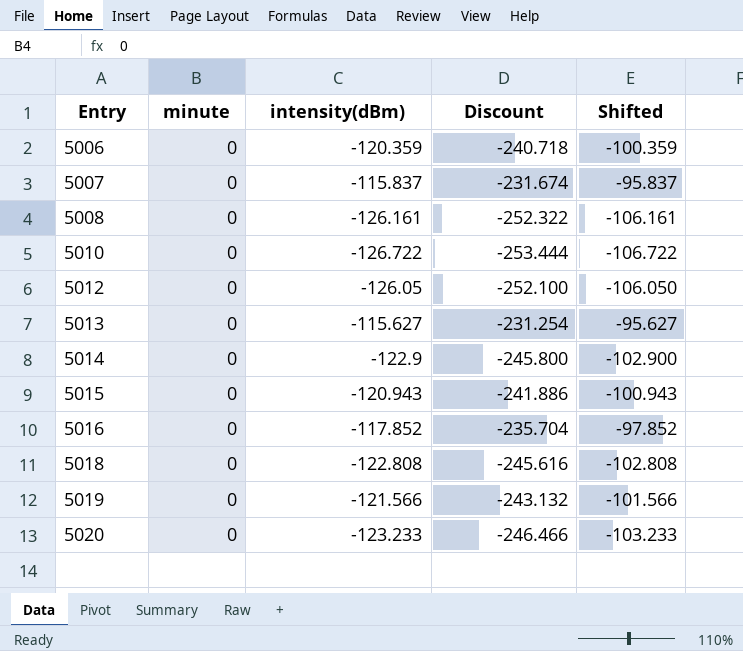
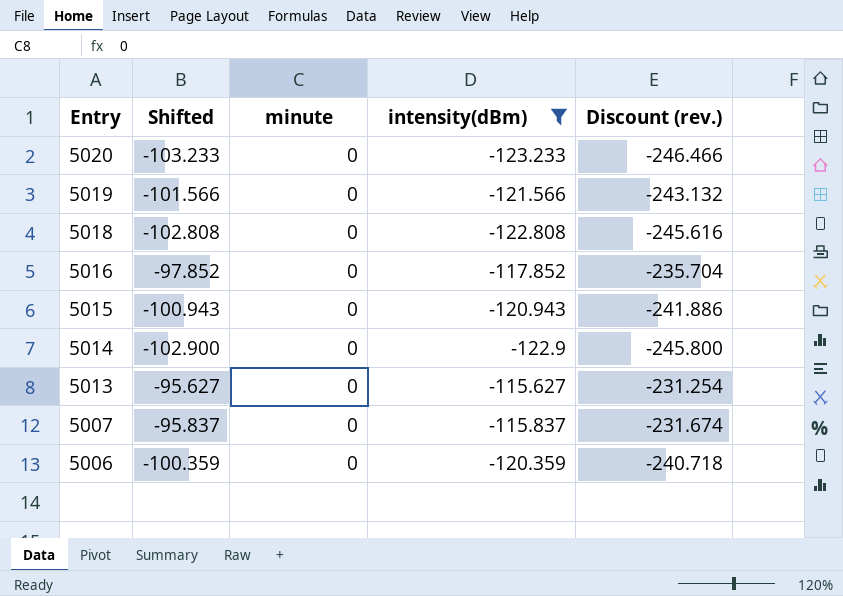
filter: none -> intensity(dBm) >= -123.233
row order: Entry ascending -> Entry descending
column Shifted | position: 5 -> 2
column name: Discount -> Discount (rev.)

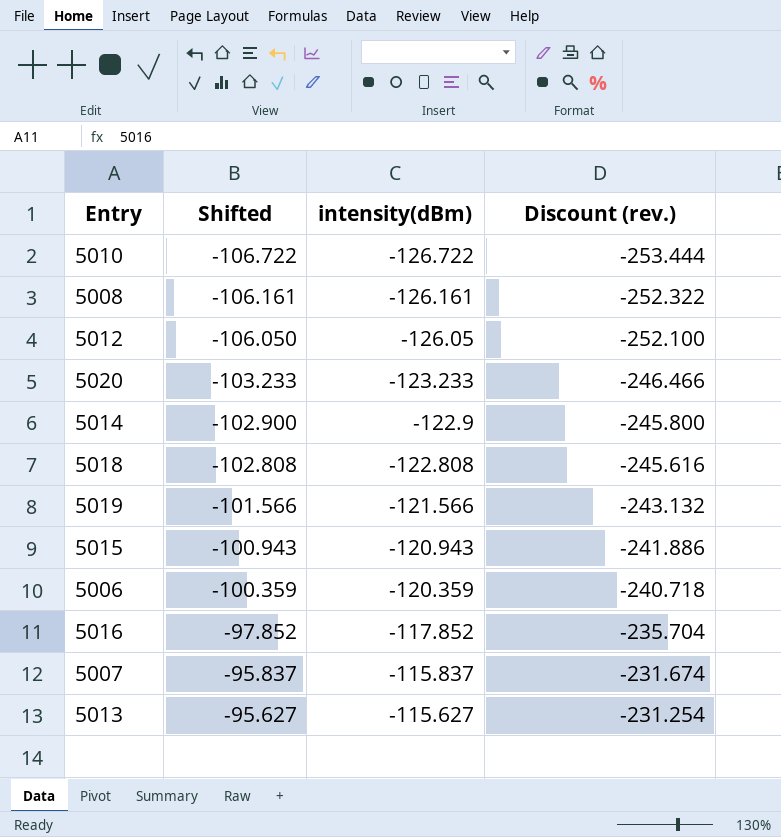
filter: intensity(dBm) >= -123.233 -> none
row order: Entry descending -> Shifted ascending
column minute | position: 3 -> none

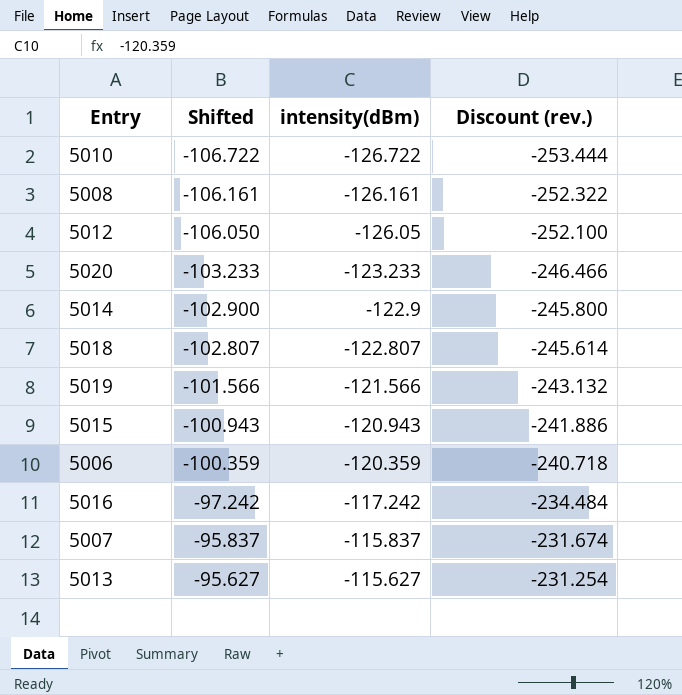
5018 | Shifted: -102.808 -> -102.807
5018 | intensity(dBm): -122.808 -> -122.807
5018 | Discount (rev.): -245.616 -> -245.614
5016 | Shifted: -97.852 -> -97.242
5016 | intensity(dBm): -117.852 -> -117.242
5016 | Discount (rev.): -235.704 -> -234.484

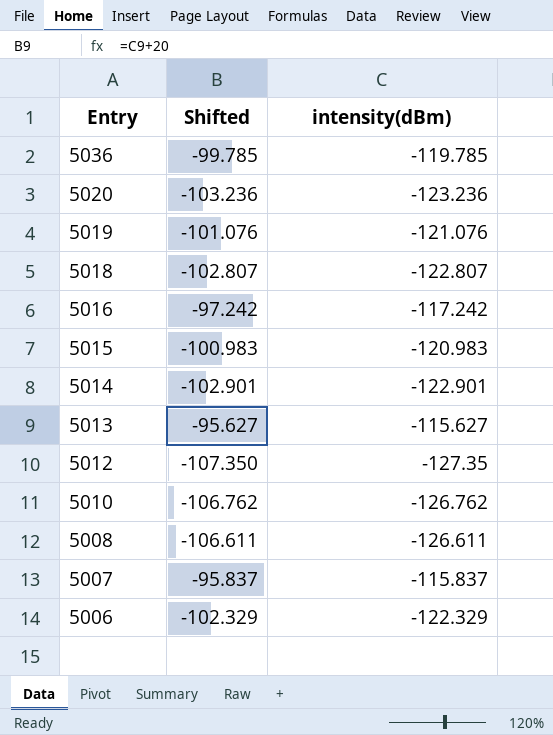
row order: Shifted ascending -> Entry descending
column Discount (rev.) | formula: [intensity(dBm)] * 2 -> none
row 5036: none -> -99.785 | -119.785
5020 | Shifted: -103.233 -> -103.236
5020 | intensity(dBm): -123.233 -> -123.236
5019 | Shifted: -101.566 -> -101.076
5019 | intensity(dBm): -121.566 -> -121.076
5015 | Shifted: -100.943 -> -100.983
5015 | intensity(dBm): -120.943 -> -120.983
5014 | Shifted: -102.900 -> -102.901
5014 | intensity(dBm): -122.9 -> -122.901
5012 | Shifted: -106.050 -> -107.350
5012 | intensity(dBm): -126.05 -> -127.35
5010 | Shifted: -106.722 -> -106.762
5010 | intensity(dBm): -126.722 -> -126.762
5008 | Shifted: -106.161 -> -106.611
5008 | intensity(dBm): -126.161 -> -126.611
5006 | Shifted: -100.359 -> -102.329
5006 | intensity(dBm): -120.359 -> -122.329

